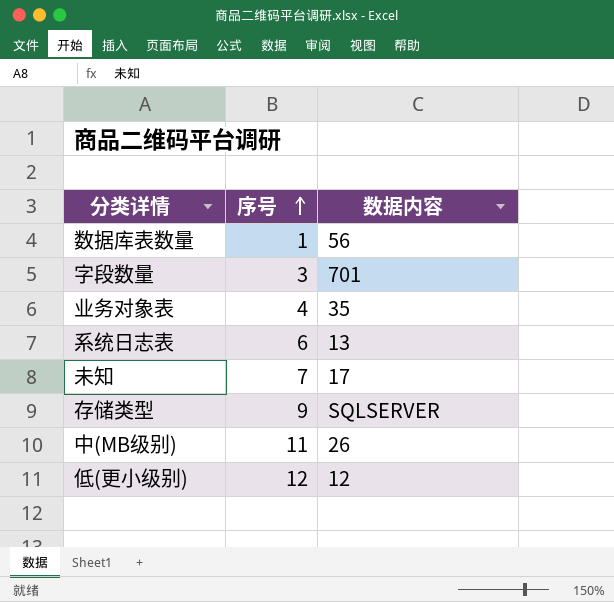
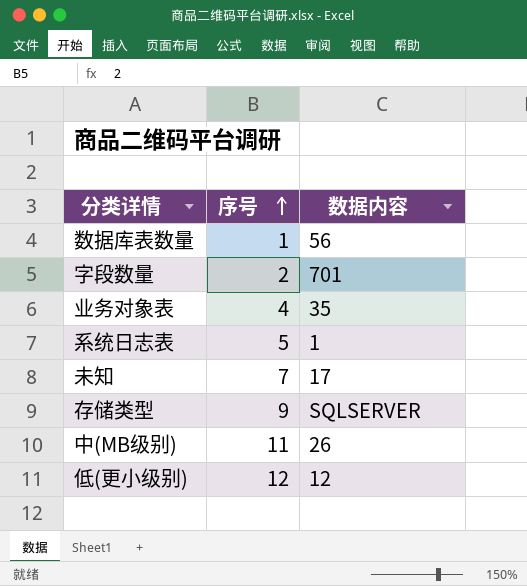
字段数量 | 序号: 3 -> 2
系统日志表 | 序号: 6 -> 5
系统日志表 | 数据内容: 13 -> 1

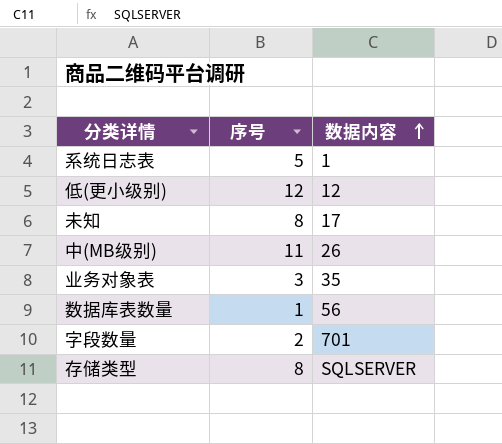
row order: 序号 ascending -> 数据内容 ascending
未知 | 序号: 7 -> 8
业务对象表 | 序号: 4 -> 3
存储类型 | 序号: 9 -> 8

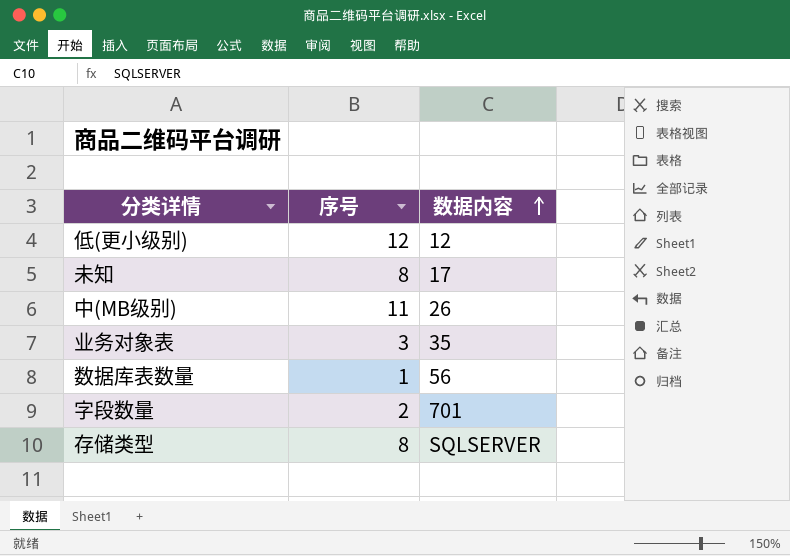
row 系统日志表: 5 | 1 -> none

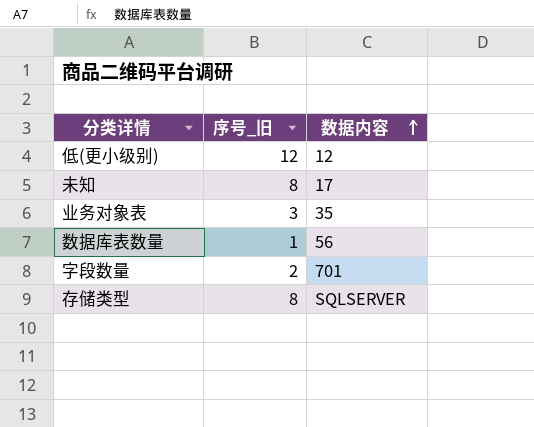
column name: 序号 -> 序号_旧
row 中(MB级别): 11 | 26 -> none

